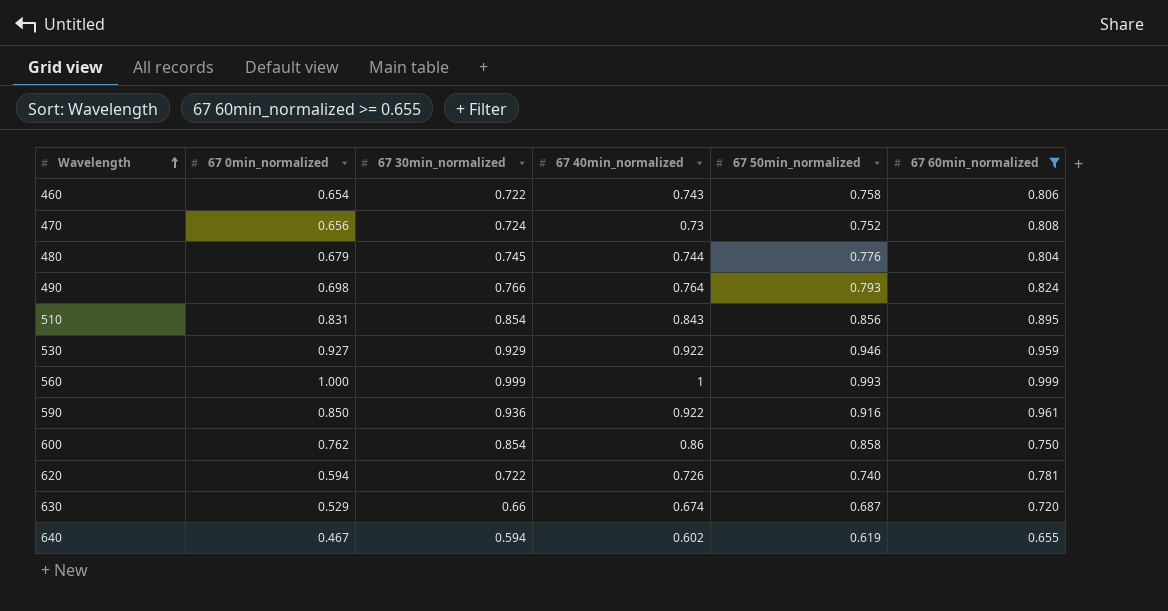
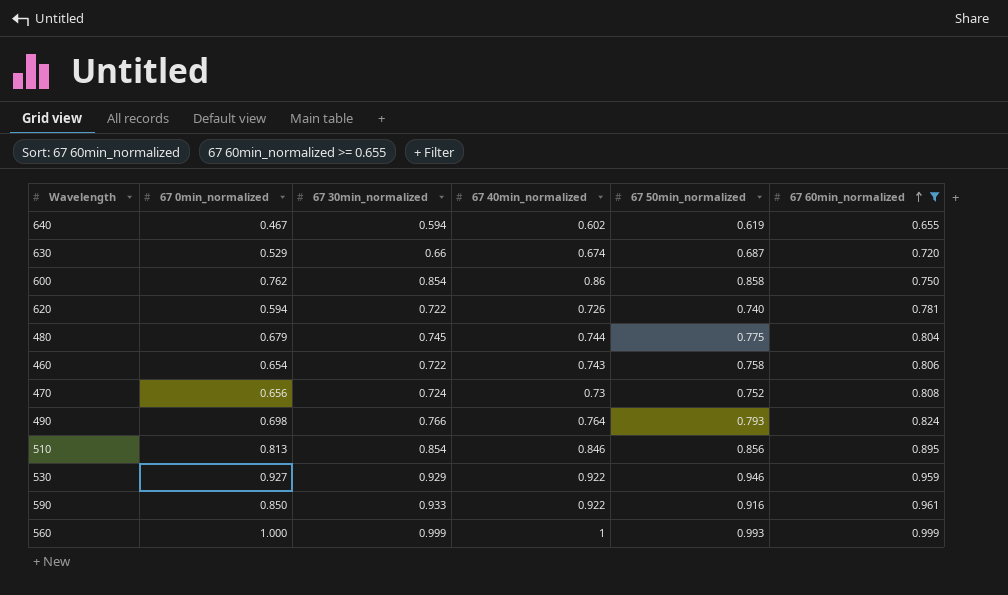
row order: Wavelength ascending -> 67 60min_normalized ascending
480 | 67 50min_normalized: 0.776 -> 0.775
510 | 67 0min_normalized: 0.831 -> 0.813
510 | 67 40min_normalized: 0.843 -> 0.846
590 | 67 30min_normalized: 0.936 -> 0.933

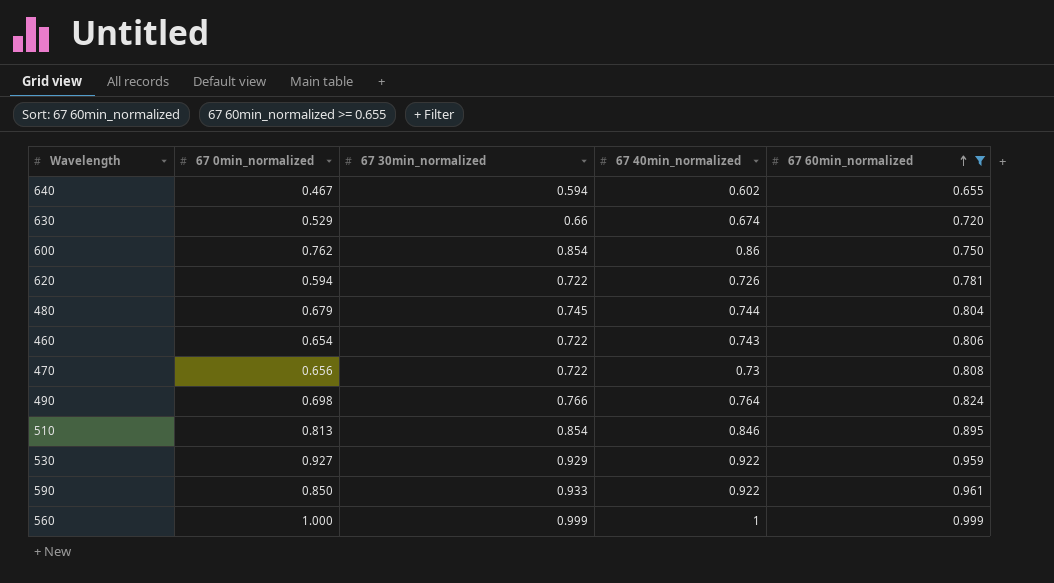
column 67 50min_normalized | position: 5 -> none
470 | 67 30min_normalized: 0.724 -> 0.722

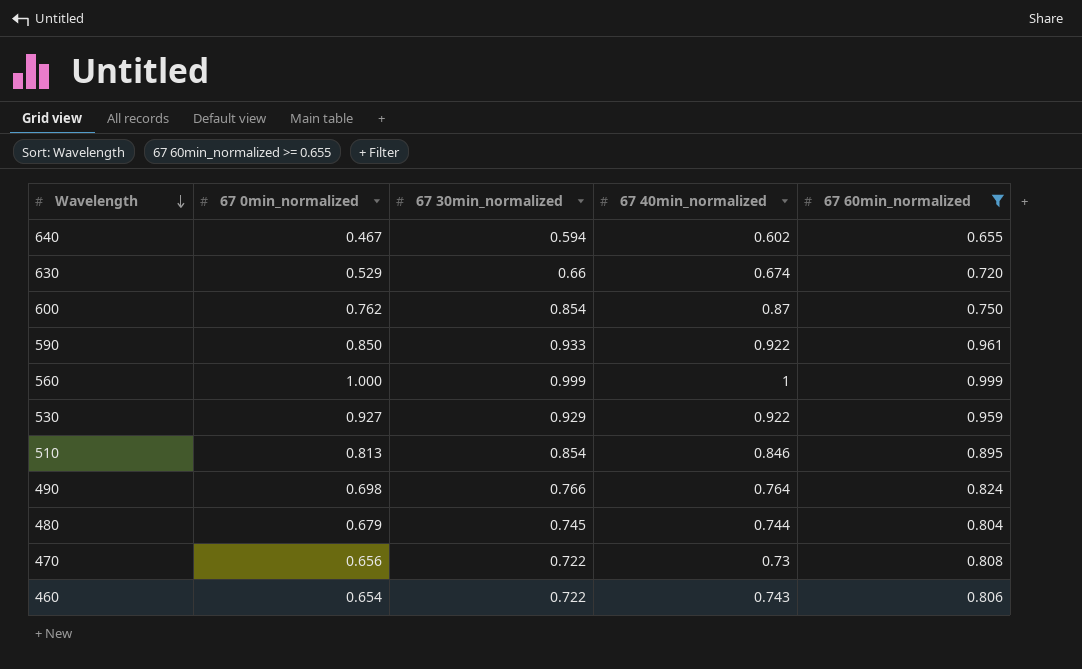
row order: 67 60min_normalized ascending -> Wavelength descending
row 620: 0.594 | 0.722 | 0.726 | 0.781 -> none
600 | 67 40min_normalized: 0.86 -> 0.87

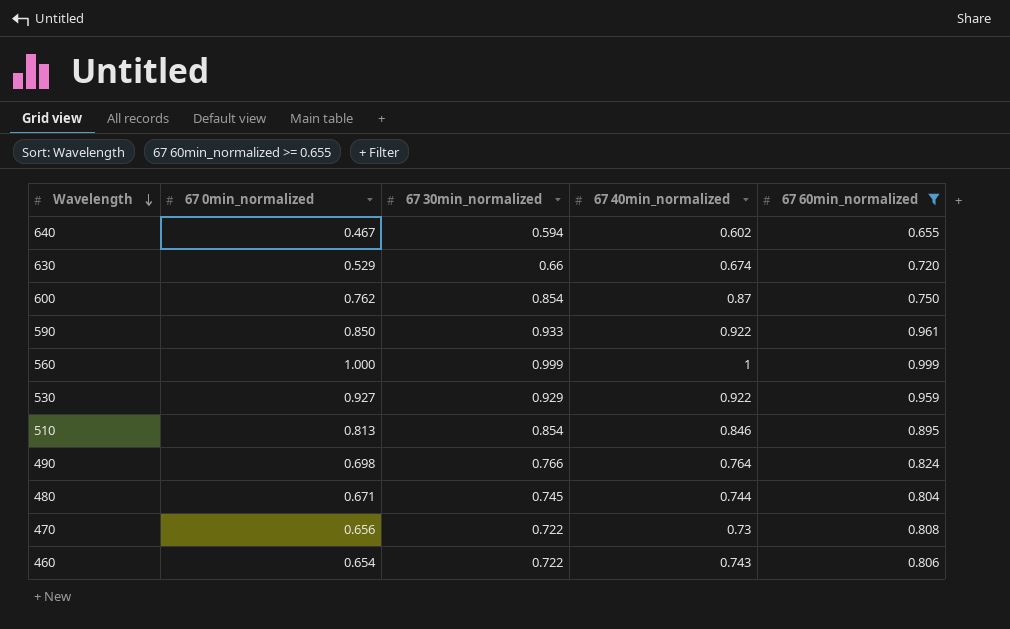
480 | 67 0min_normalized: 0.679 -> 0.671

